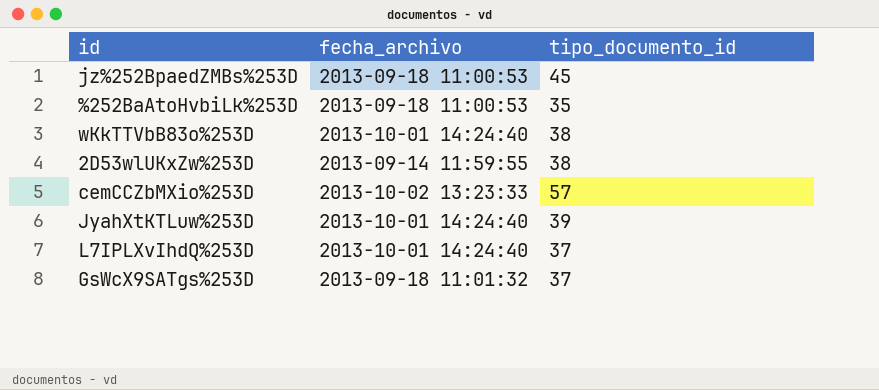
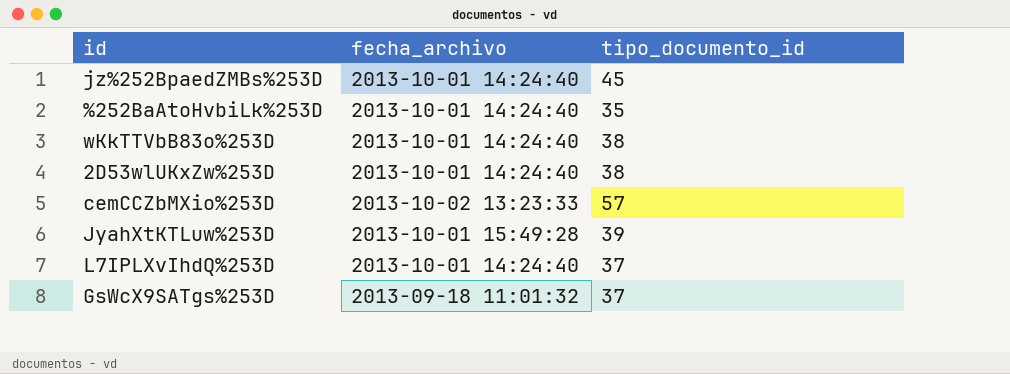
jz%252BpaedZMBs%253D | fecha_archivo: 2013-09-18 11:00:53 -> 2013-10-01 14:24:40
%252BaAtoHvbiLk%253D | fecha_archivo: 2013-09-18 11:00:53 -> 2013-10-01 14:24:40
2D53wlUKxZw%253D | fecha_archivo: 2013-09-14 11:59:55 -> 2013-10-01 14:24:40
JyahXtKTLuw%253D | fecha_archivo: 2013-10-01 14:24:40 -> 2013-10-01 15:49:28

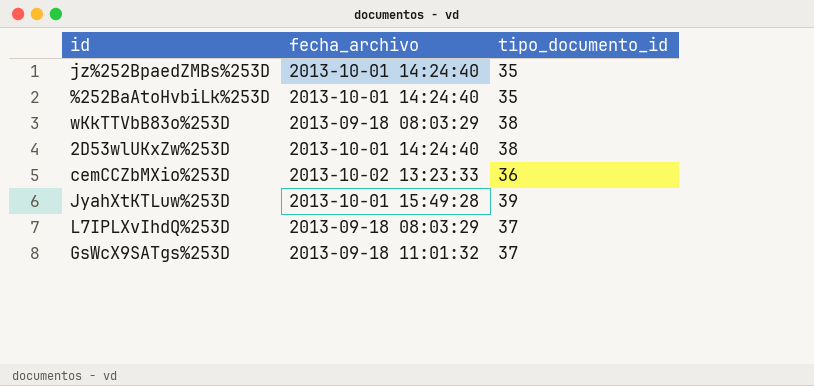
jz%252BpaedZMBs%253D | tipo_documento_id: 45 -> 35
wKkTTVbB83o%253D | fecha_archivo: 2013-10-01 14:24:40 -> 2013-09-18 08:03:29
cemCCZbMXio%253D | tipo_documento_id: 57 -> 36
L7IPLXvIhdQ%253D | fecha_archivo: 2013-10-01 14:24:40 -> 2013-09-18 08:03:29

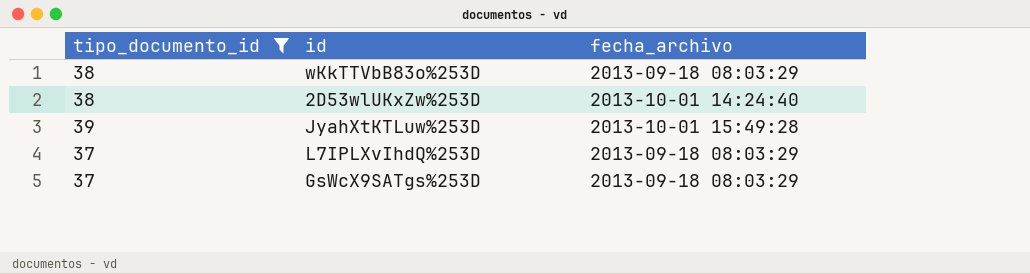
filter: none -> tipo_documento_id >= 37
column tipo_documento_id | position: 3 -> 1
GsWcX9SATgs%253D | fecha_archivo: 2013-09-18 11:01:32 -> 2013-09-18 08:03:29

